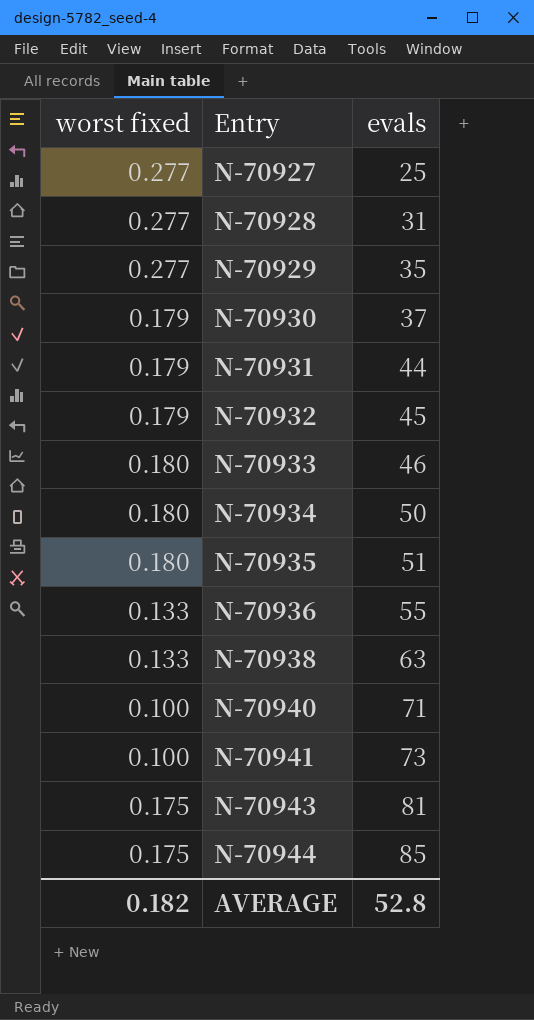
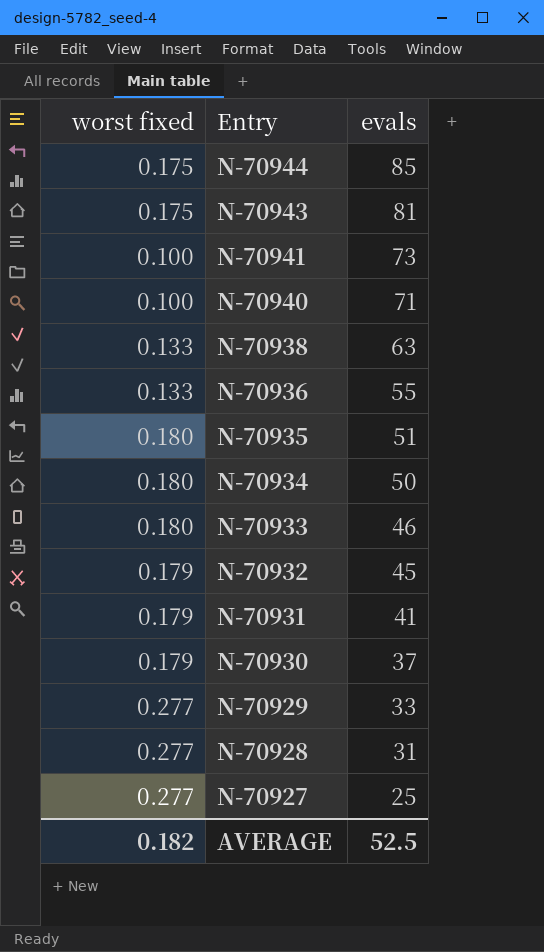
row order: Entry ascending -> Entry descending
N-70931 | evals: 44 -> 41
N-70929 | evals: 35 -> 33
AVERAGE | evals: 52.8 -> 52.5

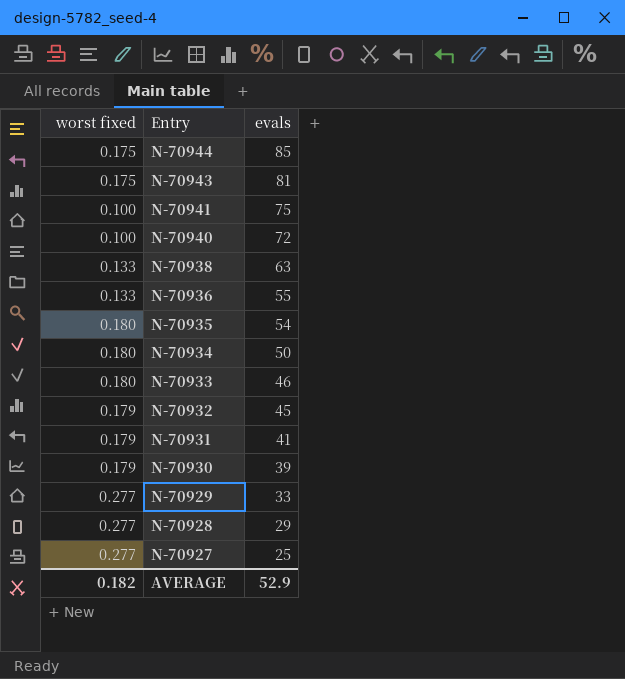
N-70941 | evals: 73 -> 75
N-70940 | evals: 71 -> 72
N-70935 | evals: 51 -> 54
N-70930 | evals: 37 -> 39
N-70928 | evals: 31 -> 29
AVERAGE | evals: 52.5 -> 52.9

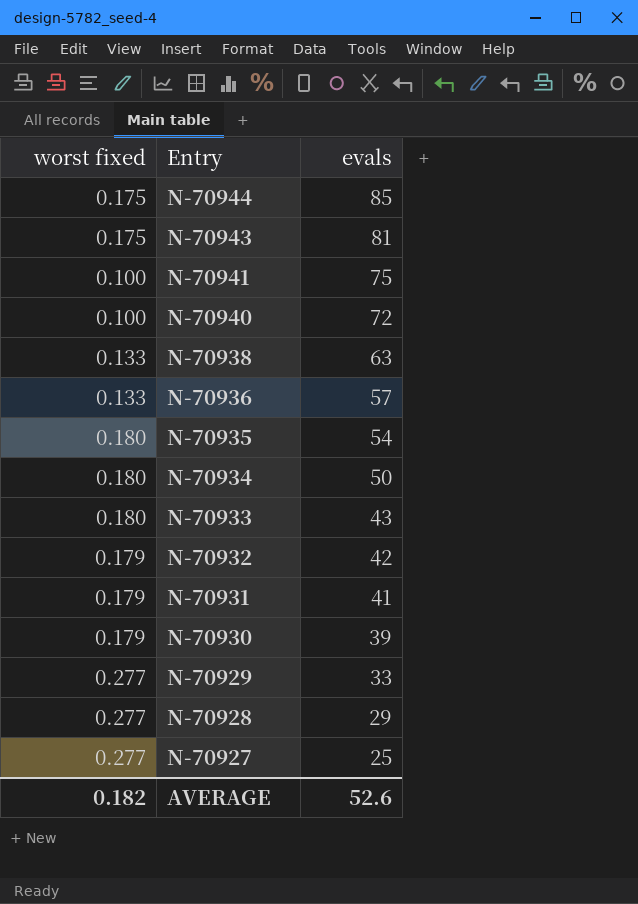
N-70936 | evals: 55 -> 57
N-70933 | evals: 46 -> 43
N-70932 | evals: 45 -> 42
AVERAGE | evals: 52.9 -> 52.6

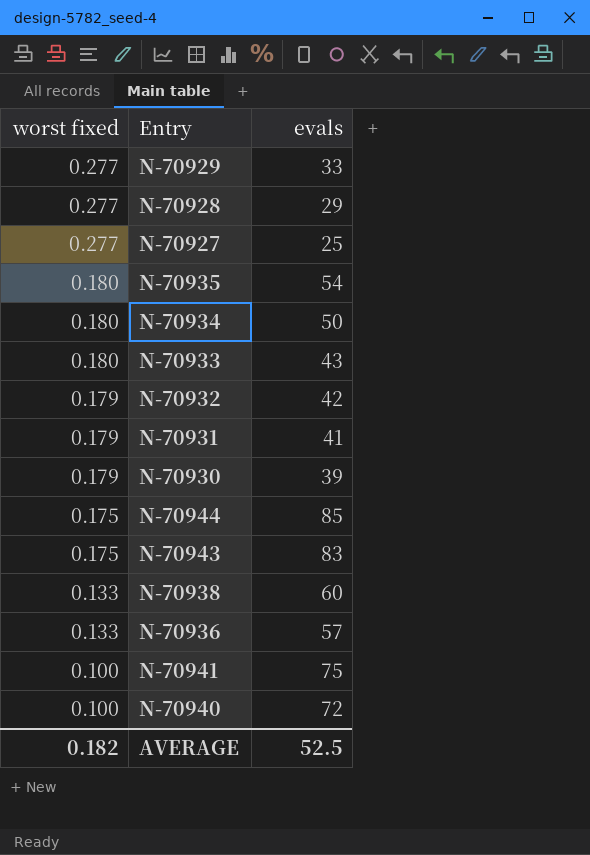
row order: Entry descending -> worst fixed descending
N-70943 | evals: 81 -> 83
N-70938 | evals: 63 -> 60
AVERAGE | evals: 52.6 -> 52.5

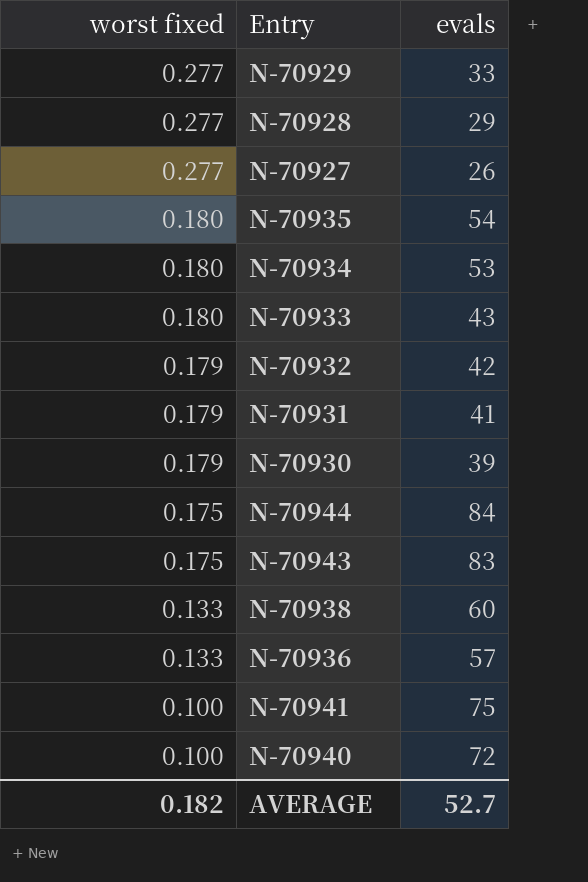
N-70927 | evals: 25 -> 26
N-70934 | evals: 50 -> 53
N-70944 | evals: 85 -> 84
AVERAGE | evals: 52.5 -> 52.7

